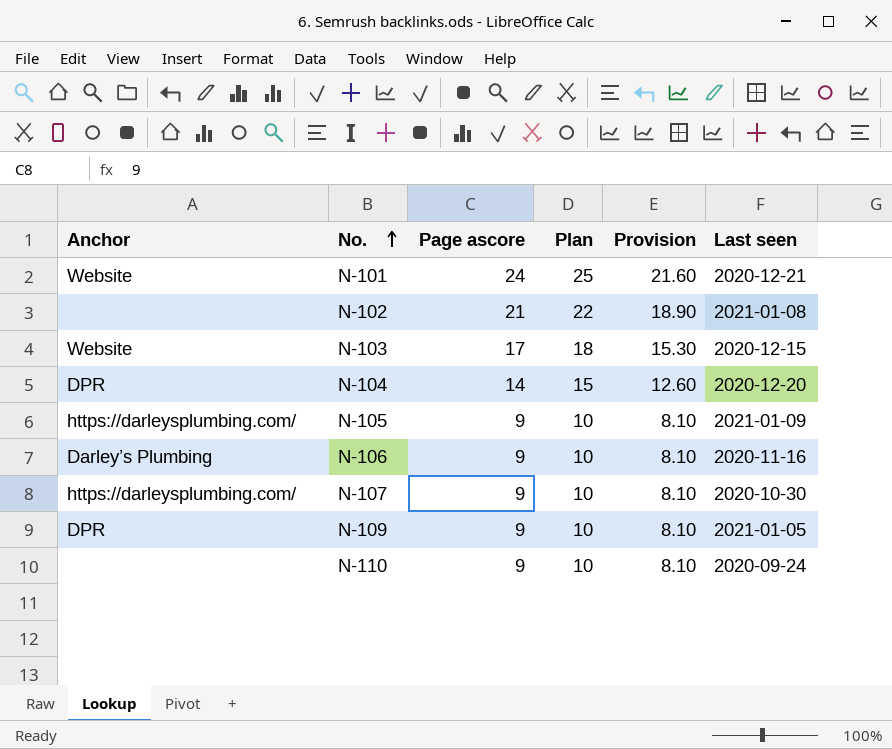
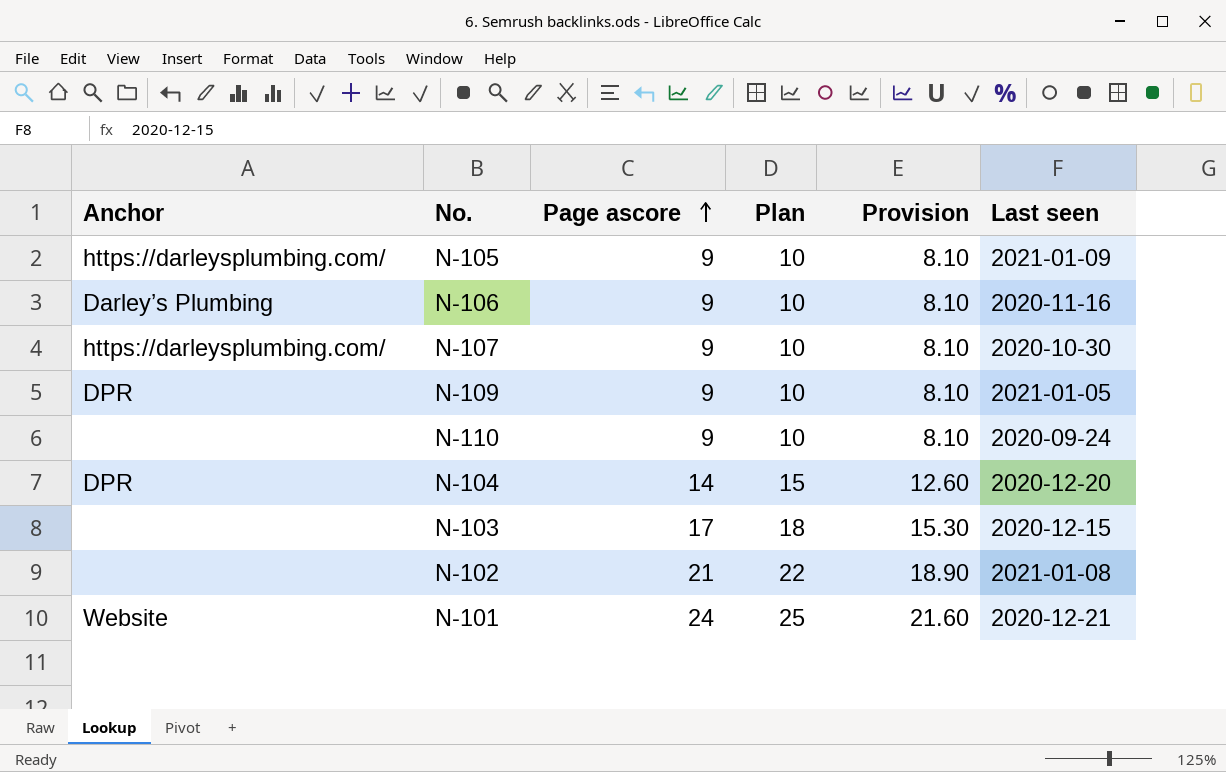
row order: No. ascending -> Page ascore ascending
N-103 | Anchor: Website -> none

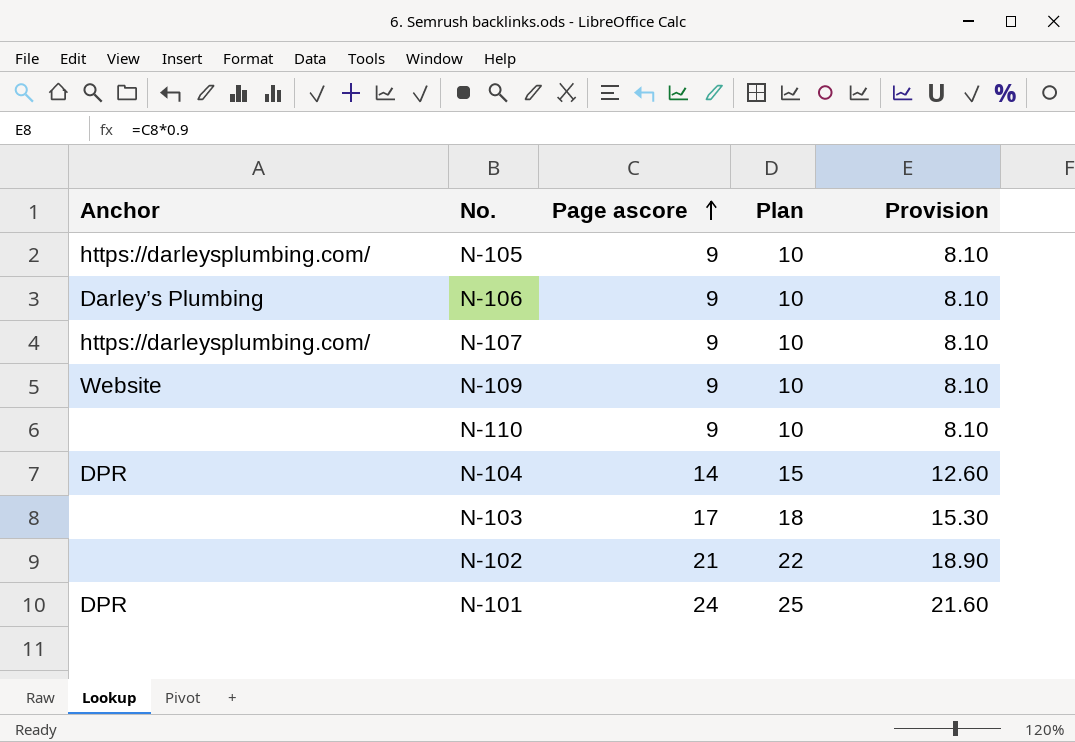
column Last seen | position: 6 -> none
N-109 | Anchor: DPR -> Website
N-101 | Anchor: Website -> DPR

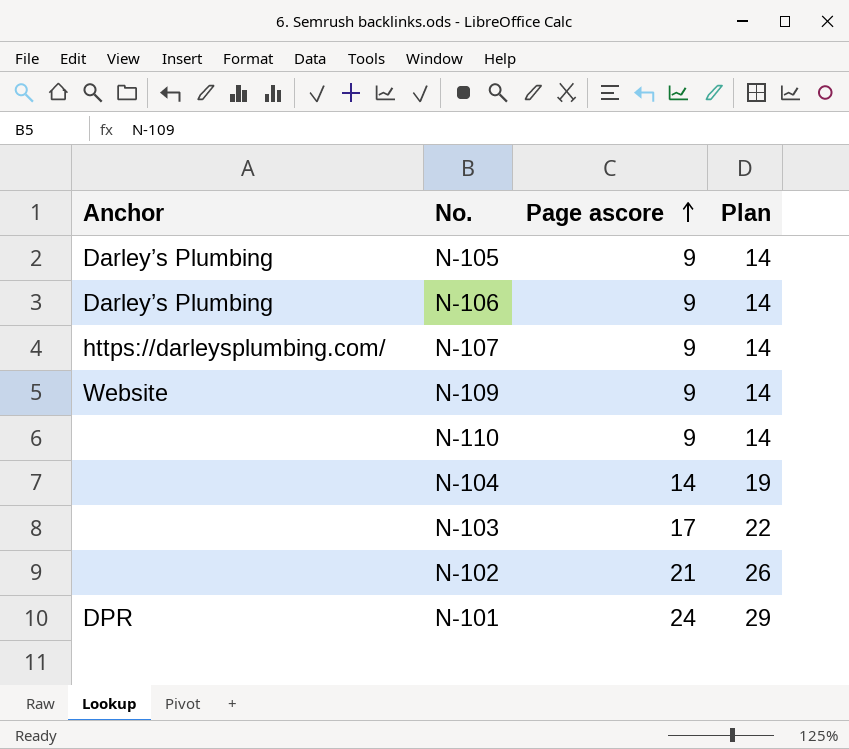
column Provision | formula: [Page ascore] * 0.9 -> none
column Plan | formula: [Page ascore] + 1 -> [Page ascore] + 5
N-105 | Anchor: https://darleysplumbing.com/ -> Darley’s Plumbing
N-104 | Anchor: DPR -> none

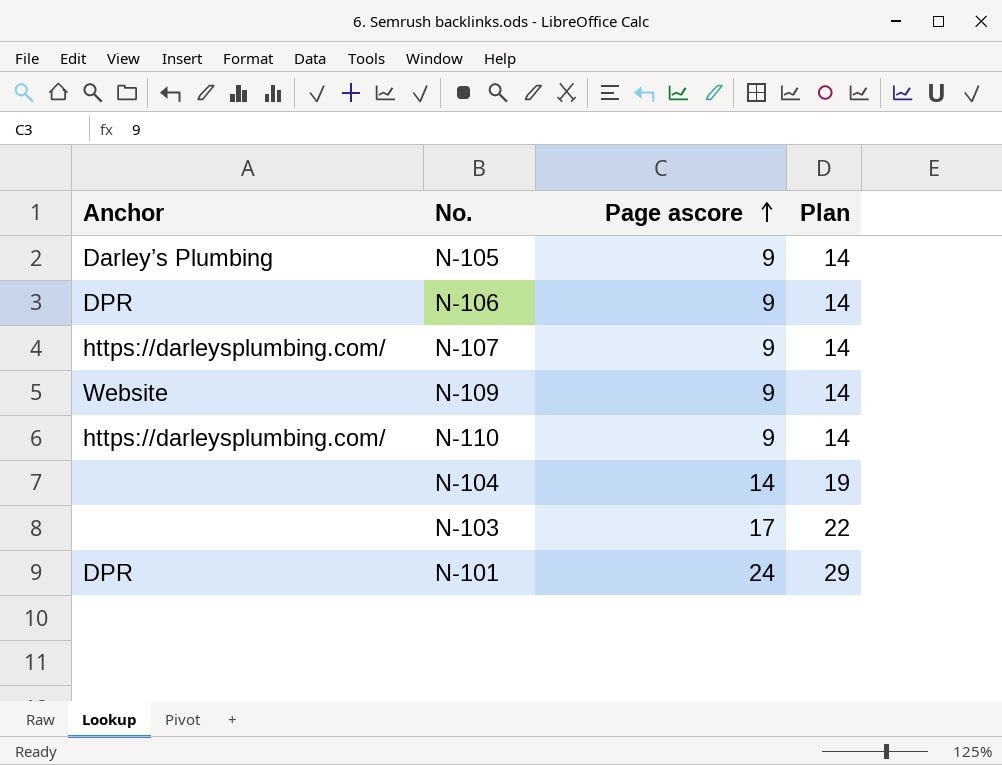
row N-102: none | 21 | 26 -> none
N-106 | Anchor: Darley’s Plumbing -> DPR
N-110 | Anchor: none -> https://darleysplumbing.com/

